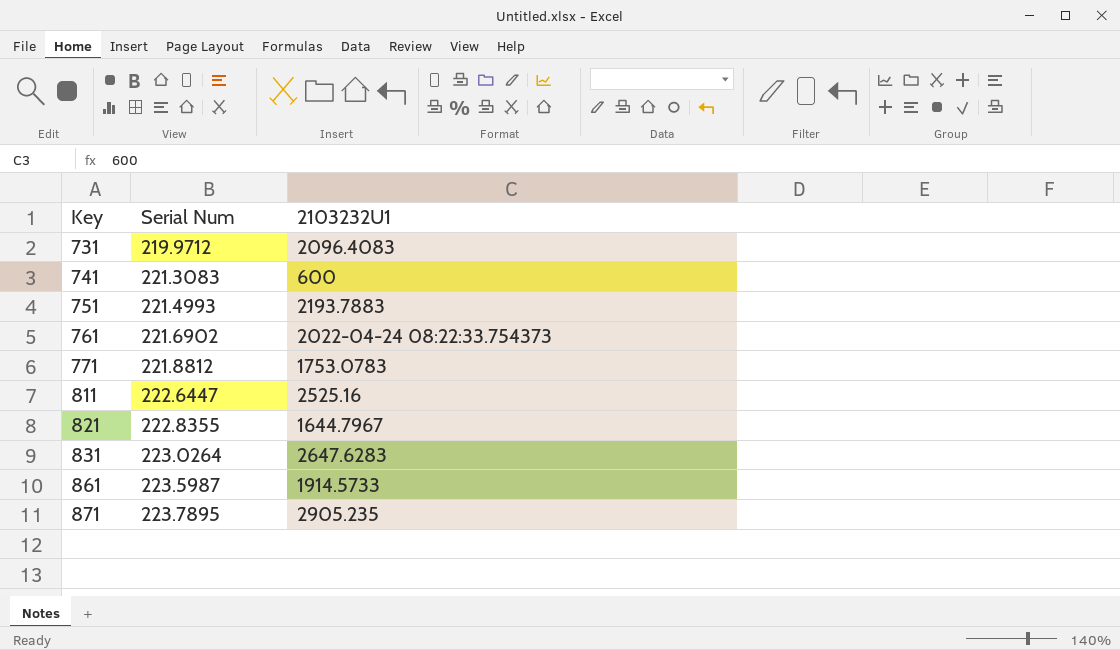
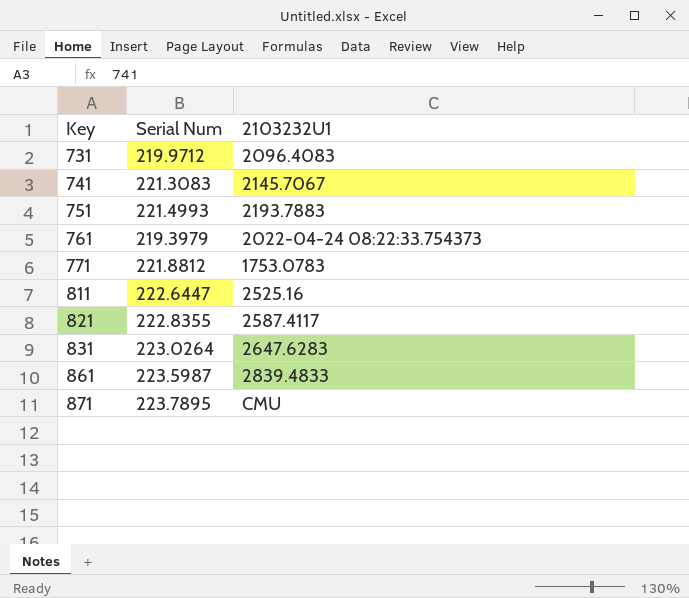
741 | 2103232U1: 600 -> 2145.7067
761 | Serial Num: 221.6902 -> 219.3979
821 | 2103232U1: 1644.7967 -> 2587.4117
861 | 2103232U1: 1914.5733 -> 2839.4833
871 | 2103232U1: 2905.235 -> CMU

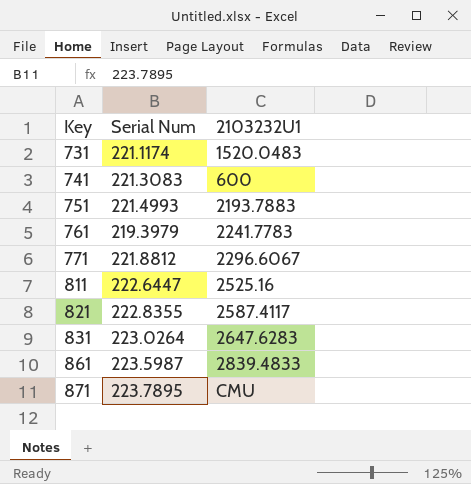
731 | Serial Num: 219.9712 -> 221.1174
731 | 2103232U1: 2096.4083 -> 1520.0483
741 | 2103232U1: 2145.7067 -> 600
761 | 2103232U1: 2022-04-24 08:22:33.754373 -> 2241.7783
771 | 2103232U1: 1753.0783 -> 2296.6067

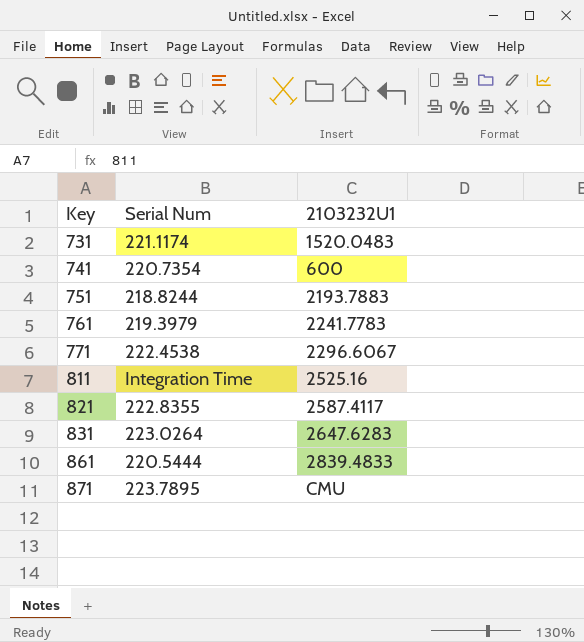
741 | Serial Num: 221.3083 -> 220.7354
751 | Serial Num: 221.4993 -> 218.8244
771 | Serial Num: 221.8812 -> 222.4538
811 | Serial Num: 222.6447 -> Integration Time
861 | Serial Num: 223.5987 -> 220.5444

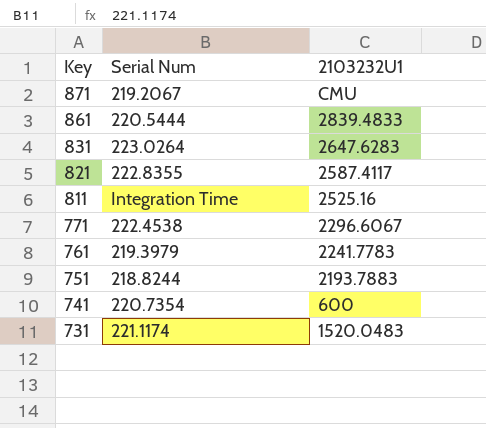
row order: Key ascending -> Key descending
871 | Serial Num: 223.7895 -> 219.2067

